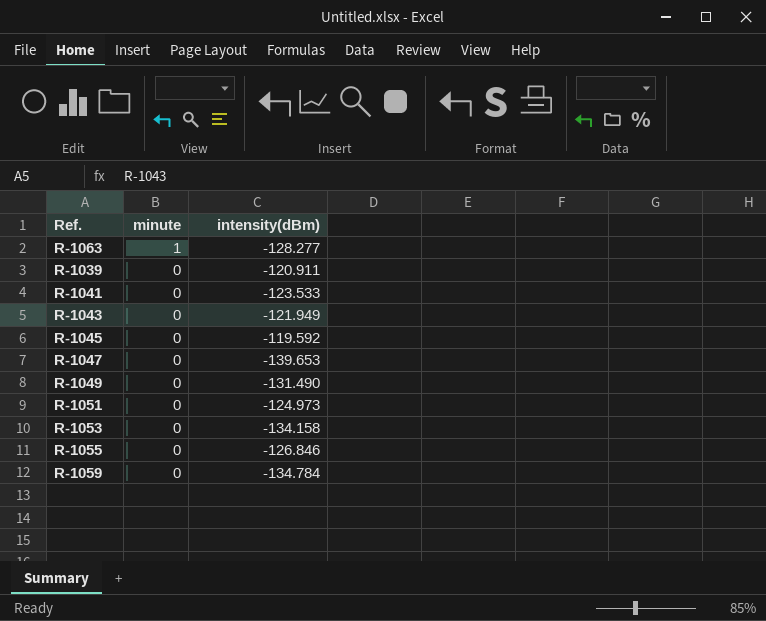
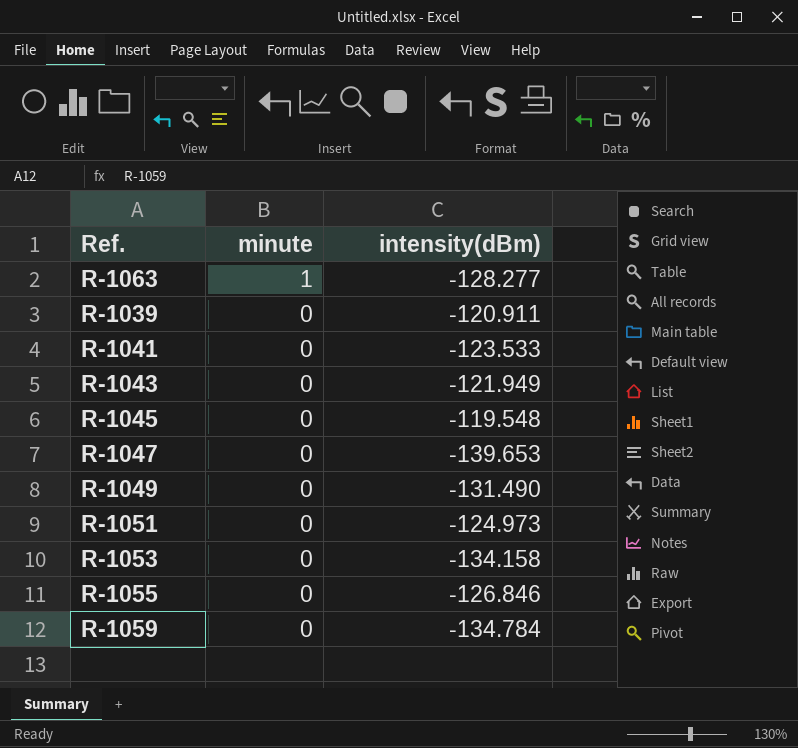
R-1045 | intensity(dBm): -119.592 -> -119.548

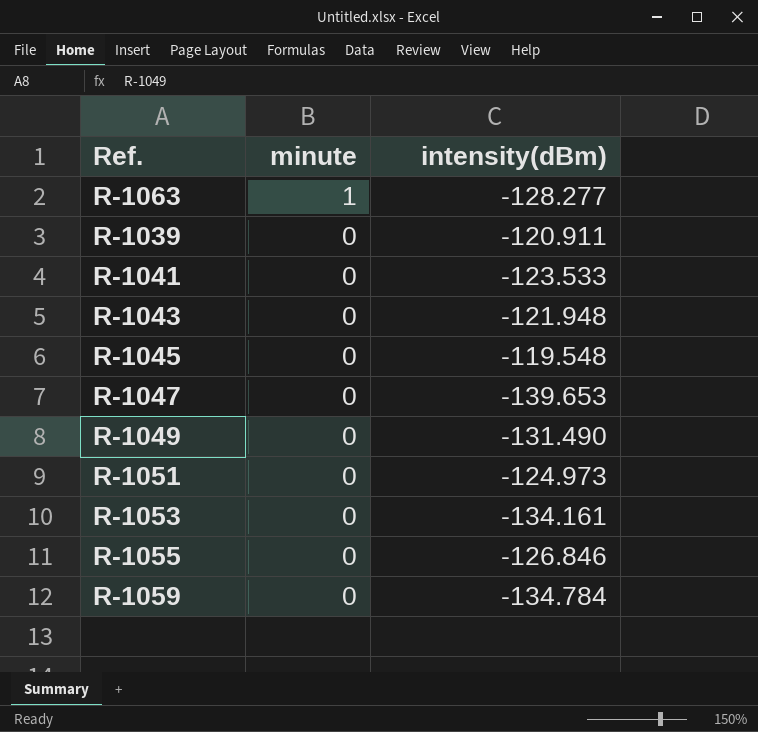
R-1043 | intensity(dBm): -121.949 -> -121.948
R-1053 | intensity(dBm): -134.158 -> -134.161

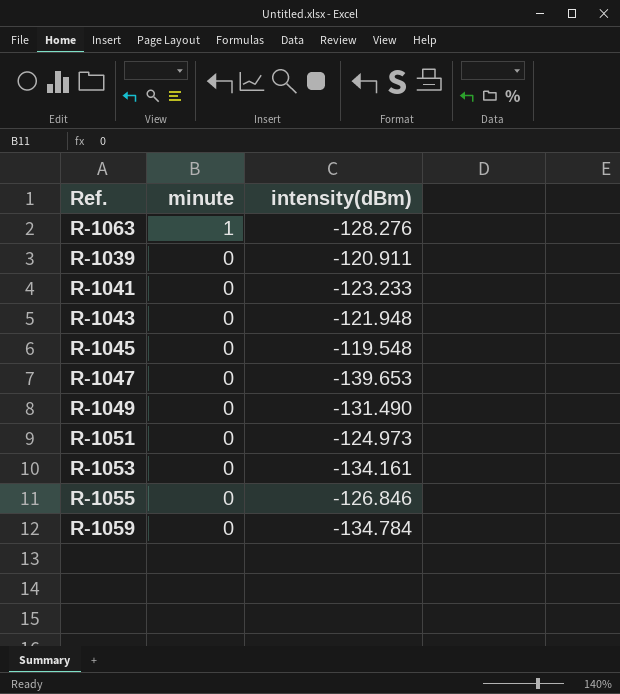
R-1063 | intensity(dBm): -128.277 -> -128.276
R-1041 | intensity(dBm): -123.533 -> -123.233

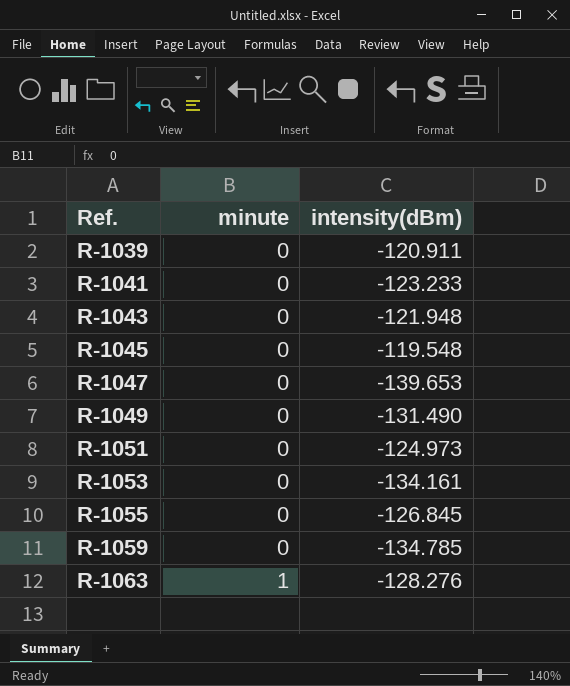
row order: minute descending -> Ref. ascending
R-1055 | intensity(dBm): -126.846 -> -126.845
R-1059 | intensity(dBm): -134.784 -> -134.785

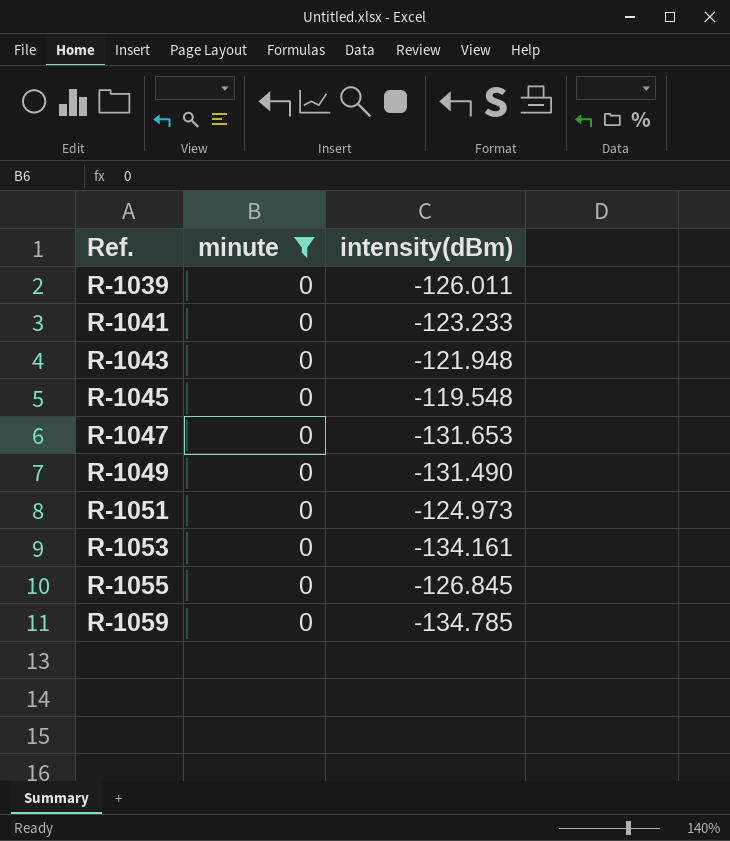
filter: none -> minute = 0
R-1039 | intensity(dBm): -120.911 -> -126.011
R-1047 | intensity(dBm): -139.653 -> -131.653

